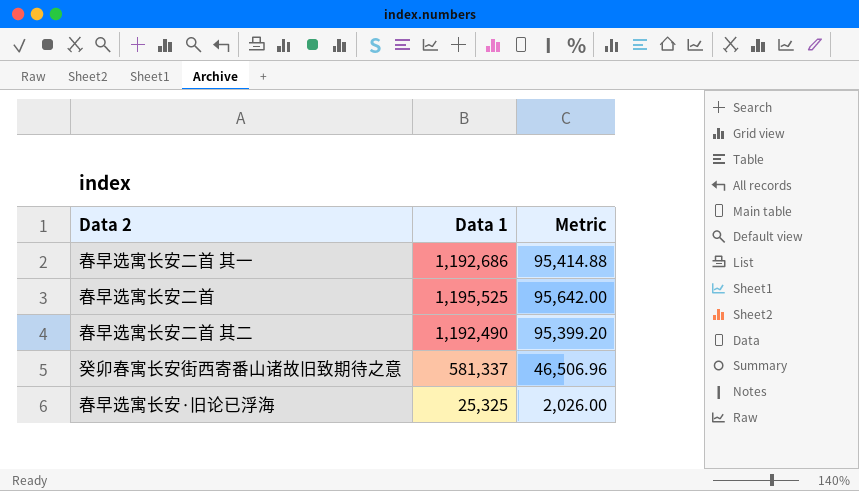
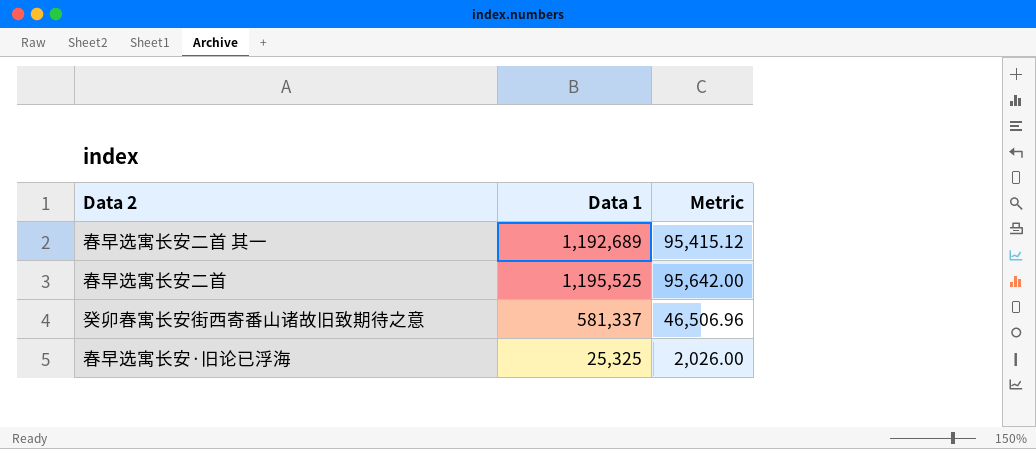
row 春早选寓长安二首 其二: 1,192,490 | 95,399.20 -> none
春早选寓长安二首 其一 | Data 1: 1,192,686 -> 1,192,689
春早选寓长安二首 其一 | Metric: 95,414.88 -> 95,415.12

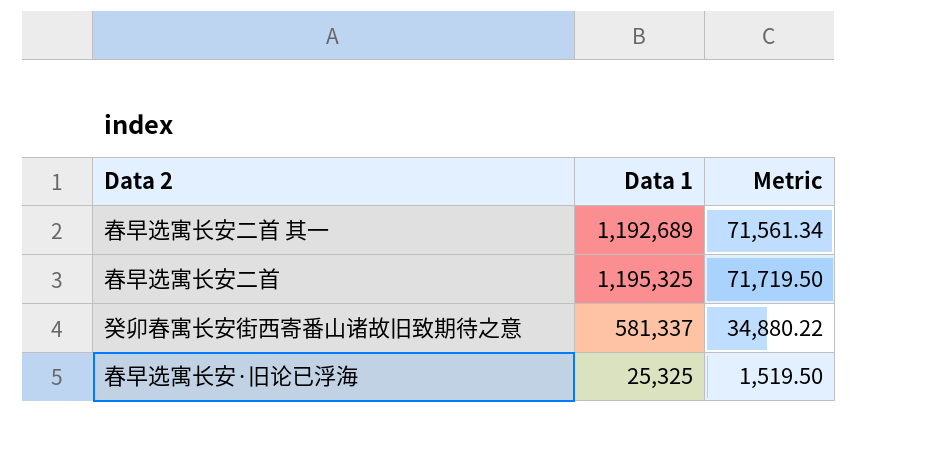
column Metric | formula: [Data 1] * 0.08 -> [Data 1] * 0.06
春早选寓长安二首 | Data 1: 1,195,525 -> 1,195,325

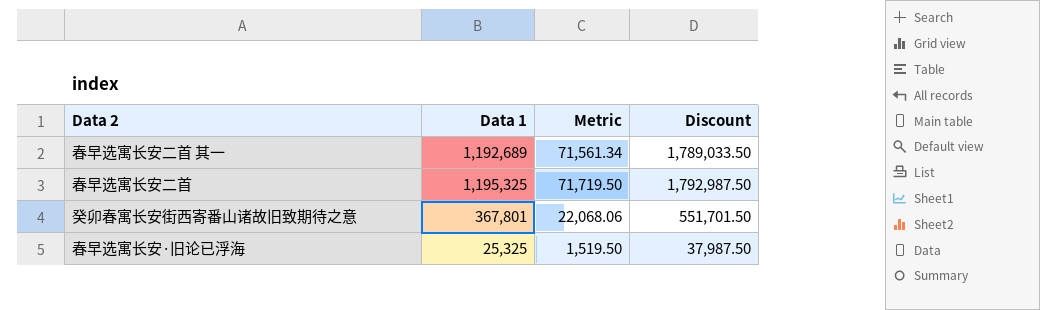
column Discount | formula: none -> [Data 1] * 1.5
癸卯春寓长安街西寄番山诸故旧致期待之意 | Data 1: 581,337 -> 367,801
癸卯春寓长安街西寄番山诸故旧致期待之意 | Metric: 34,880.22 -> 22,068.06

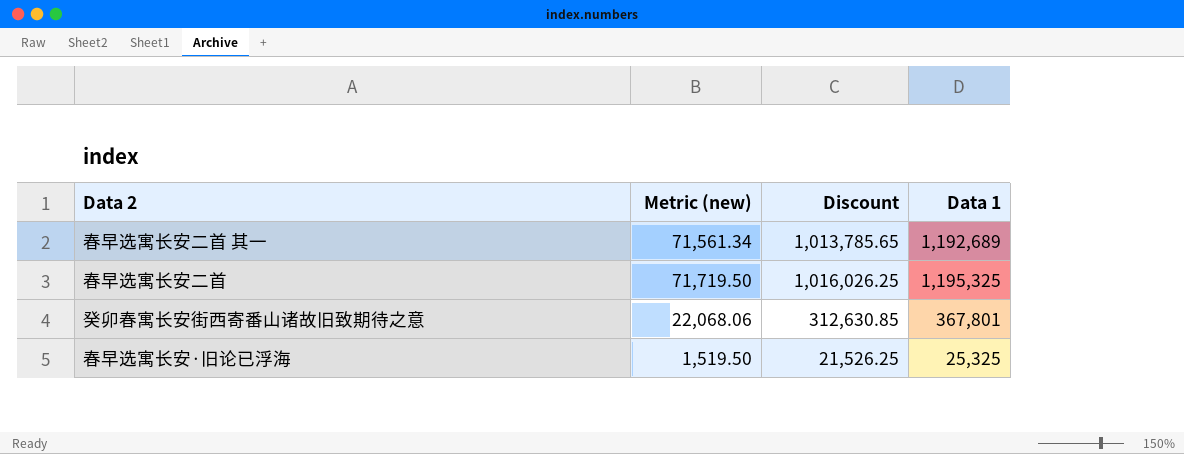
column name: Metric -> Metric (new)
column Discount | formula: [Data 1] * 1.5 -> [Data 1] * 0.85
column Data 1 | position: 2 -> 4

